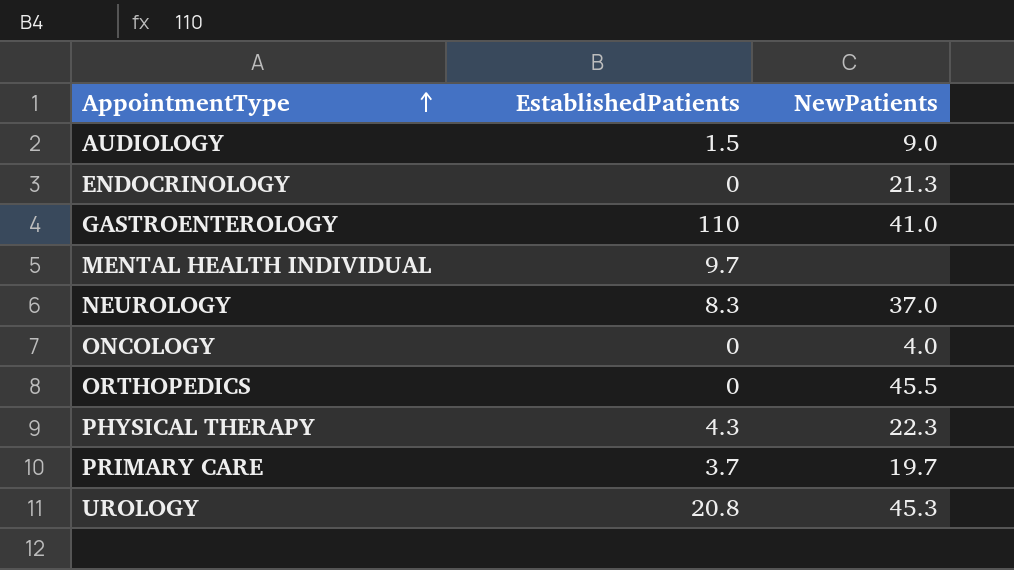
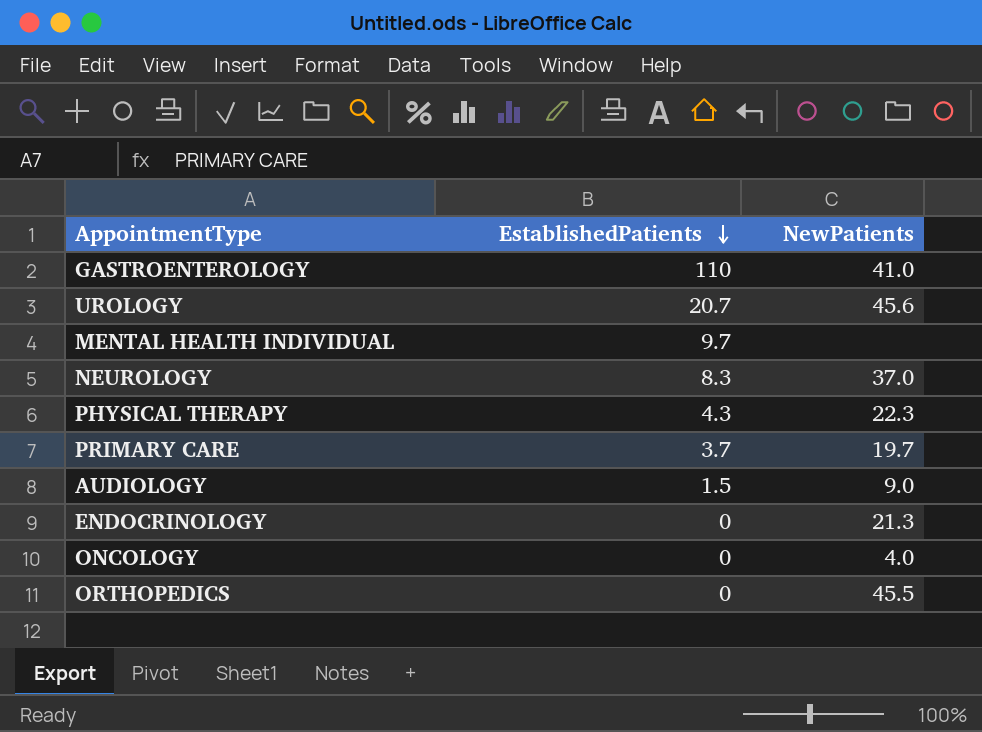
row order: AppointmentType ascending -> EstablishedPatients descending
UROLOGY | EstablishedPatients: 20.8 -> 20.7
UROLOGY | NewPatients: 45.3 -> 45.6

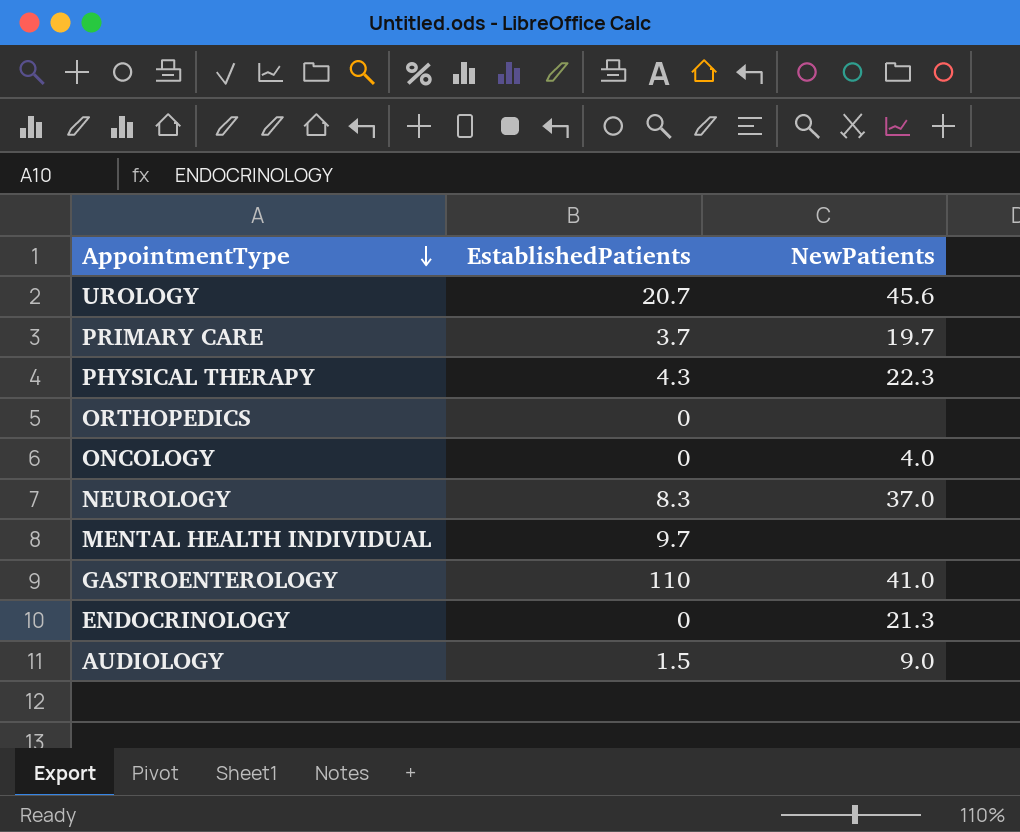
row order: EstablishedPatients descending -> AppointmentType descending
ORTHOPEDICS | NewPatients: 45.5 -> none

